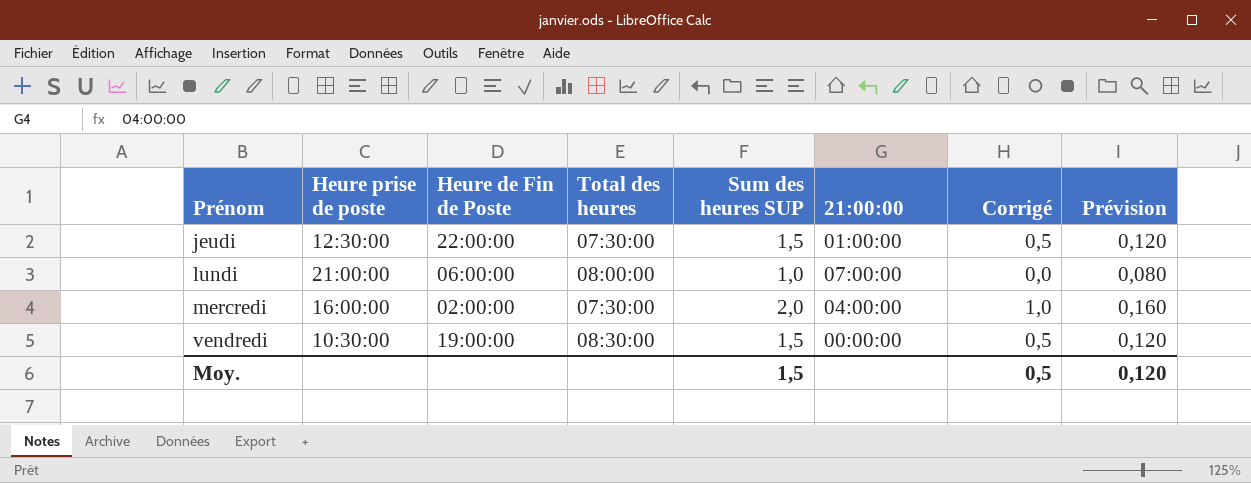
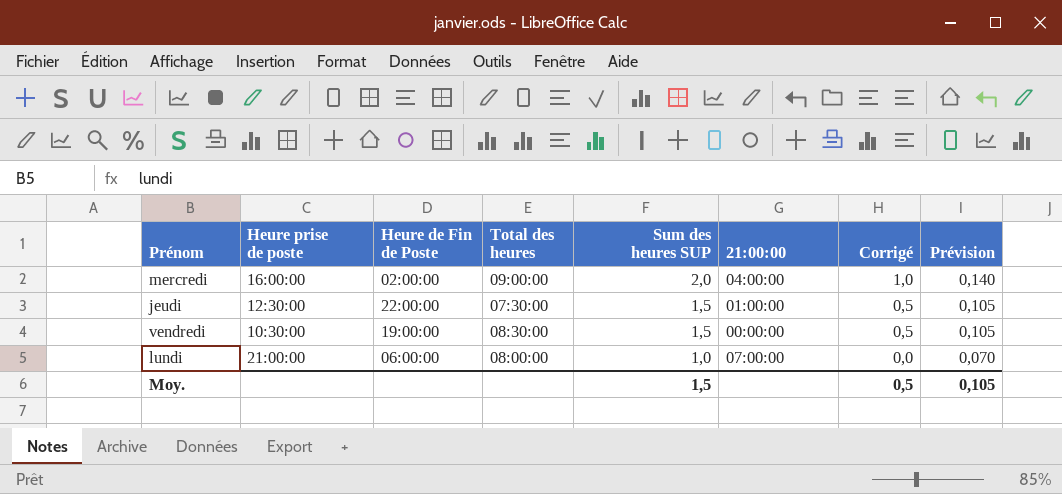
row order: Prénom ascending -> Sum des heures SUP descending
column Prévision | formula: [Sum des heures SUP] * 0,08 -> [Sum des heures SUP] * 0,07
mercredi | Total des heures: 07:30:00 -> 09:00:00
Moy. | Prévision: 0,120 -> 0,105

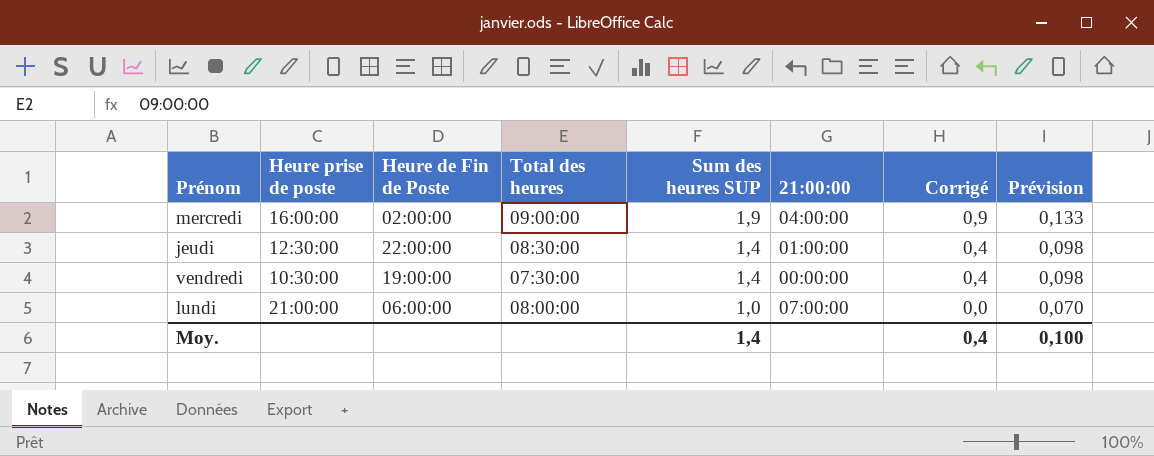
mercredi | Sum des heures SUP: 2,0 -> 1,9
mercredi | Corrigé: 1,0 -> 0,9
mercredi | Prévision: 0,140 -> 0,133
jeudi | Total des heures: 07:30:00 -> 08:30:00
jeudi | Sum des heures SUP: 1,5 -> 1,4
jeudi | Corrigé: 0,5 -> 0,4
jeudi | Prévision: 0,105 -> 0,098
vendredi | Total des heures: 08:30:00 -> 07:30:00
vendredi | Sum des heures SUP: 1,5 -> 1,4
vendredi | Corrigé: 0,5 -> 0,4
vendredi | Prévision: 0,105 -> 0,098
Moy. | Sum des heures SUP: 1,5 -> 1,4
Moy. | Corrigé: 0,5 -> 0,4
Moy. | Prévision: 0,105 -> 0,100

